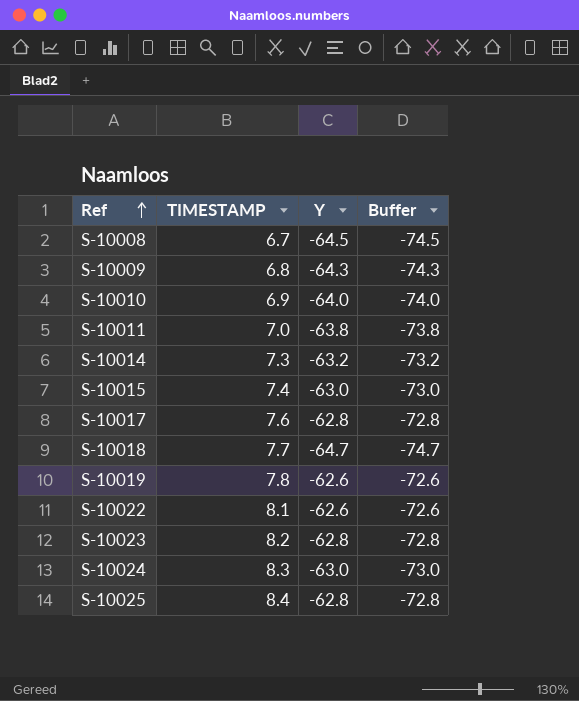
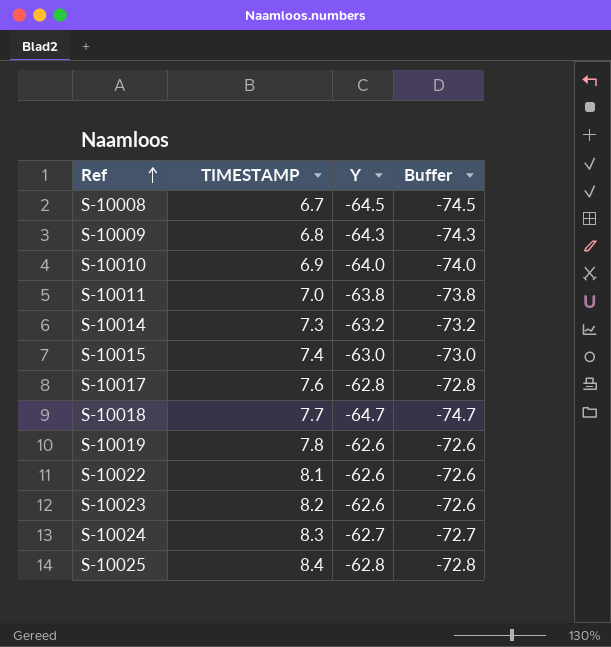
S-10023 | Y: -62.8 -> -62.6
S-10023 | Buffer: -72.8 -> -72.6
S-10024 | Y: -63.0 -> -62.7
S-10024 | Buffer: -73.0 -> -72.7

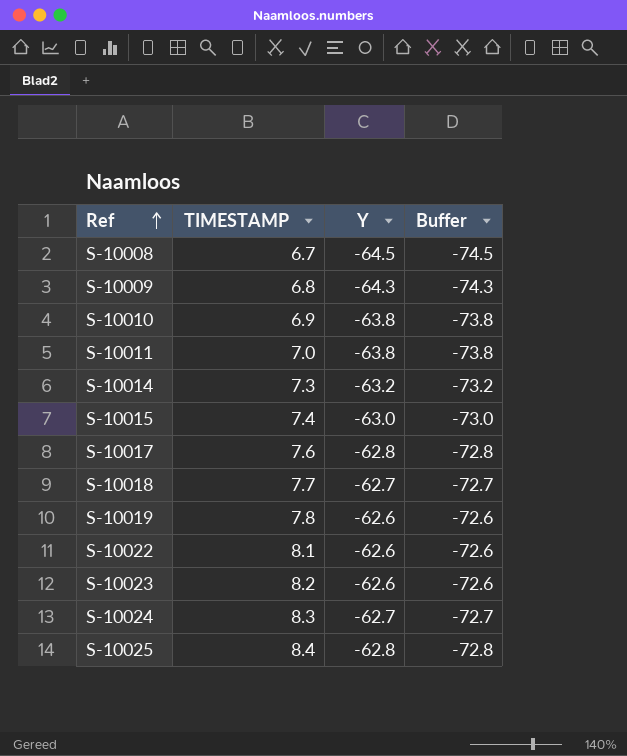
S-10010 | Y: -64.0 -> -63.8
S-10010 | Buffer: -74.0 -> -73.8
S-10018 | Y: -64.7 -> -62.7
S-10018 | Buffer: -74.7 -> -72.7

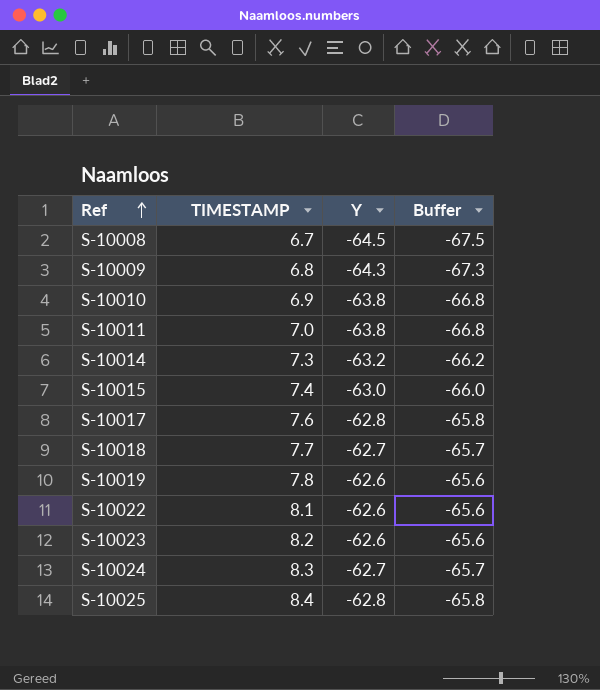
column Buffer | formula: [Y] - 10 -> [Y] - 3

